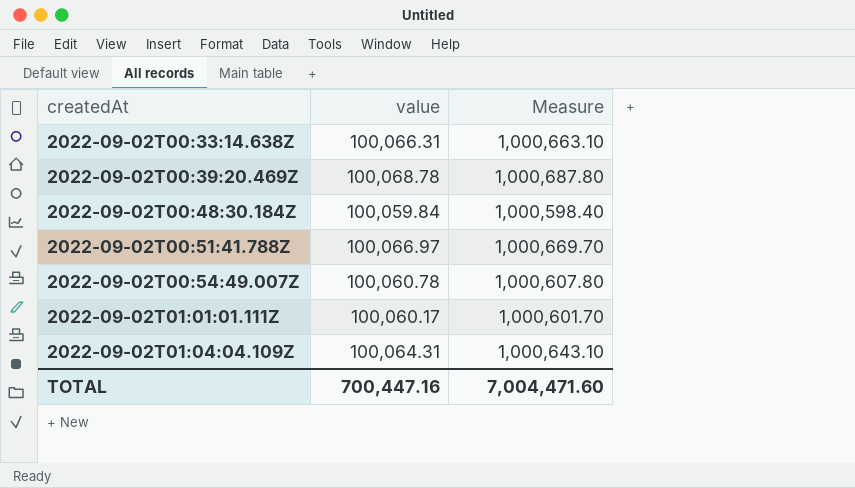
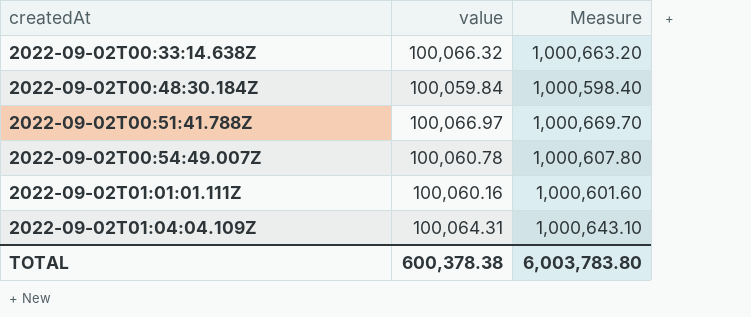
row 2022-09-02T00:39:20.469Z: 100,068.78 | 1,000,687.80 -> none
2022-09-02T00:33:14.638Z | value: 100,066.31 -> 100,066.32
2022-09-02T00:33:14.638Z | Measure: 1,000,663.10 -> 1,000,663.20
2022-09-02T01:01:01.111Z | value: 100,060.17 -> 100,060.16
2022-09-02T01:01:01.111Z | Measure: 1,000,601.70 -> 1,000,601.60
TOTAL | value: 700,447.16 -> 600,378.38
TOTAL | Measure: 7,004,471.60 -> 6,003,783.80

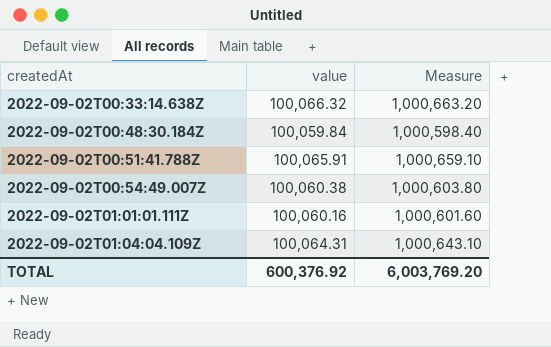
2022-09-02T00:51:41.788Z | value: 100,066.97 -> 100,065.91
2022-09-02T00:51:41.788Z | Measure: 1,000,669.70 -> 1,000,659.10
2022-09-02T00:54:49.007Z | value: 100,060.78 -> 100,060.38
2022-09-02T00:54:49.007Z | Measure: 1,000,607.80 -> 1,000,603.80
TOTAL | value: 600,378.38 -> 600,376.92
TOTAL | Measure: 6,003,783.80 -> 6,003,769.20

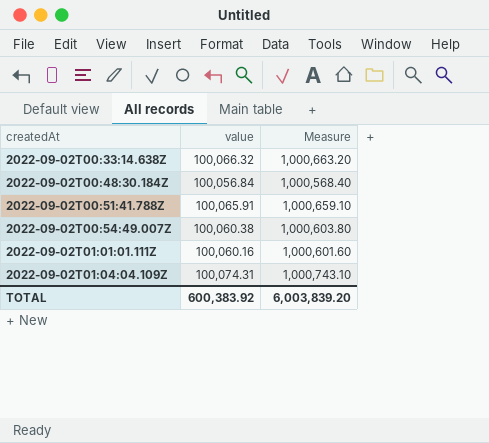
2022-09-02T00:48:30.184Z | value: 100,059.84 -> 100,056.84
2022-09-02T00:48:30.184Z | Measure: 1,000,598.40 -> 1,000,568.40
2022-09-02T01:04:04.109Z | value: 100,064.31 -> 100,074.31
2022-09-02T01:04:04.109Z | Measure: 1,000,643.10 -> 1,000,743.10
TOTAL | value: 600,376.92 -> 600,383.92
TOTAL | Measure: 6,003,769.20 -> 6,003,839.20

